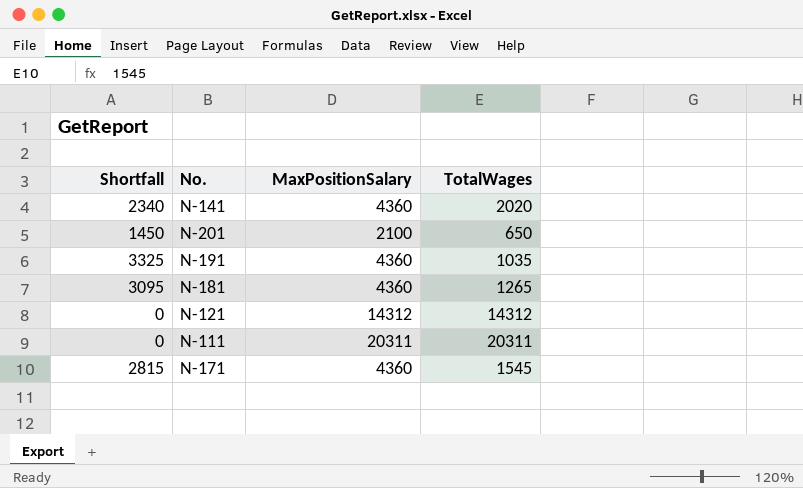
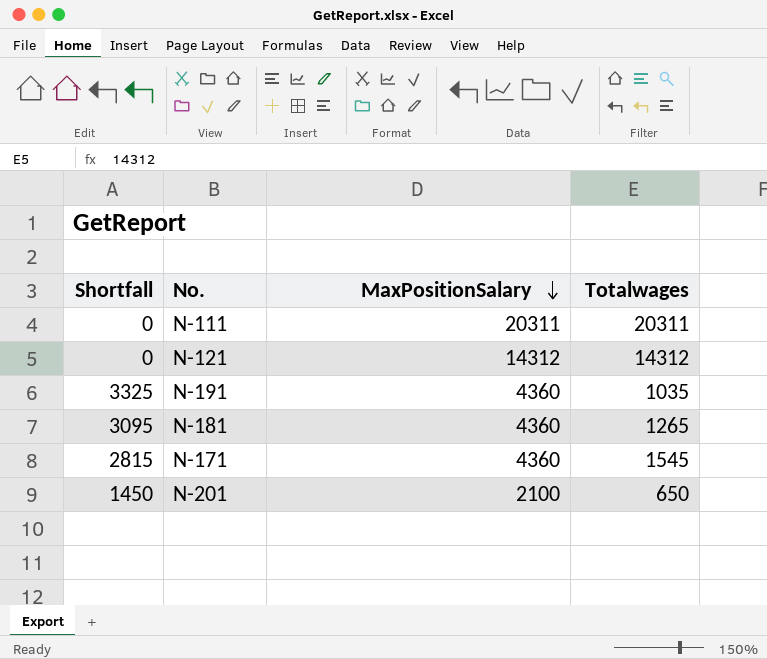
row order: none -> MaxPositionSalary descending
column name: TotalWages -> Totalwages
row N-141: 2340 | 4360 | 2020 -> none

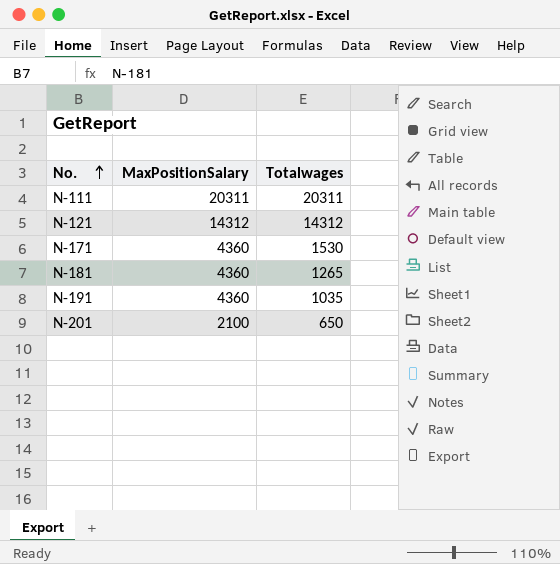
row order: MaxPositionSalary descending -> No. ascending
column Shortfall | formula: [MaxPositionSalary] - [Totalwages] -> none
N-171 | Totalwages: 1545 -> 1530

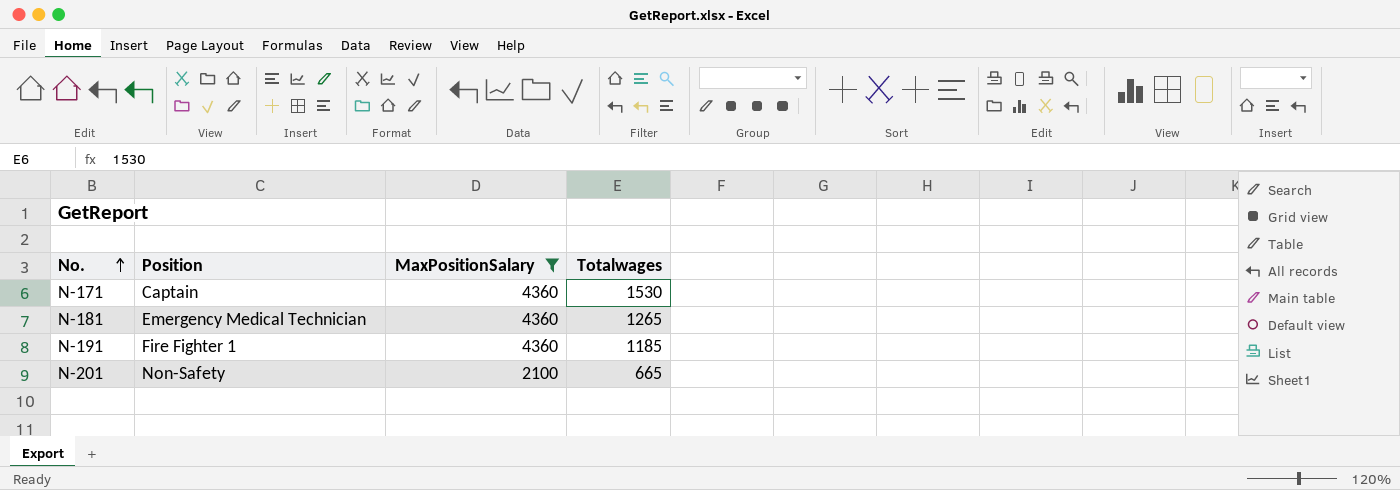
filter: none -> MaxPositionSalary <= 4360
column Position | position: none -> 2
N-191 | Totalwages: 1035 -> 1185
N-201 | Totalwages: 650 -> 665

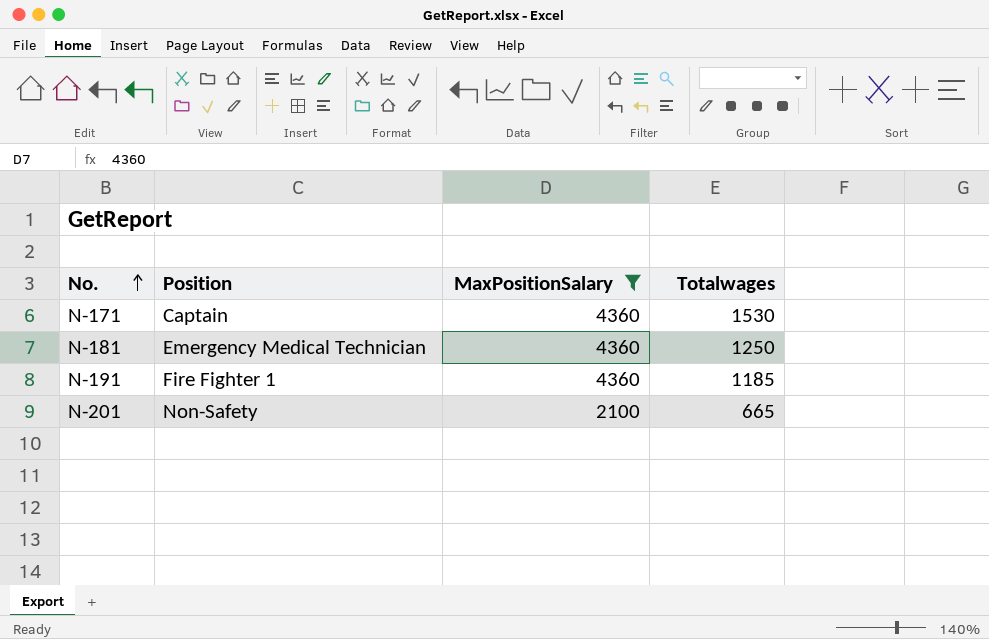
N-181 | Totalwages: 1265 -> 1250

